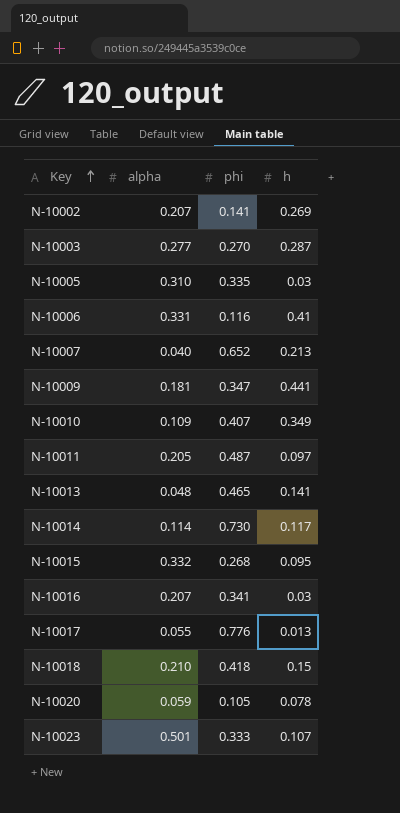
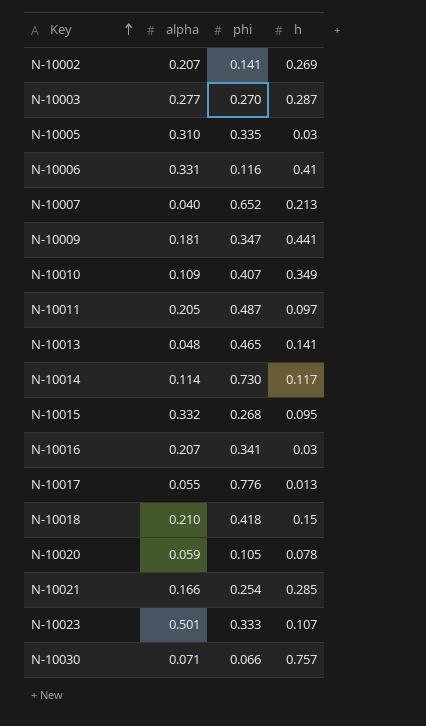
row N-10021: none -> 0.166 | 0.254 | 0.285
row N-10030: none -> 0.071 | 0.066 | 0.757

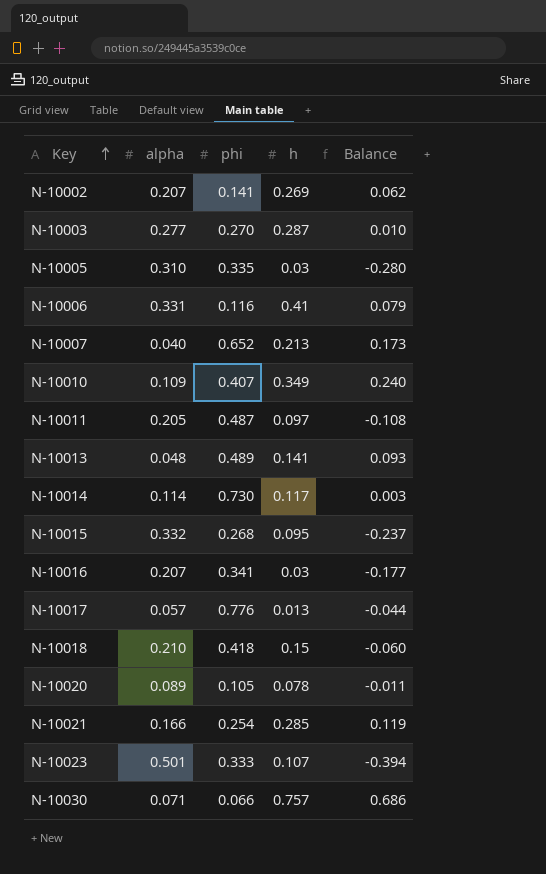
column Balance | formula: none -> [h] - [alpha]
row N-10009: 0.181 | 0.347 | 0.441 -> none
N-10013 | phi: 0.465 -> 0.489
N-10017 | alpha: 0.055 -> 0.057
N-10020 | alpha: 0.059 -> 0.089

